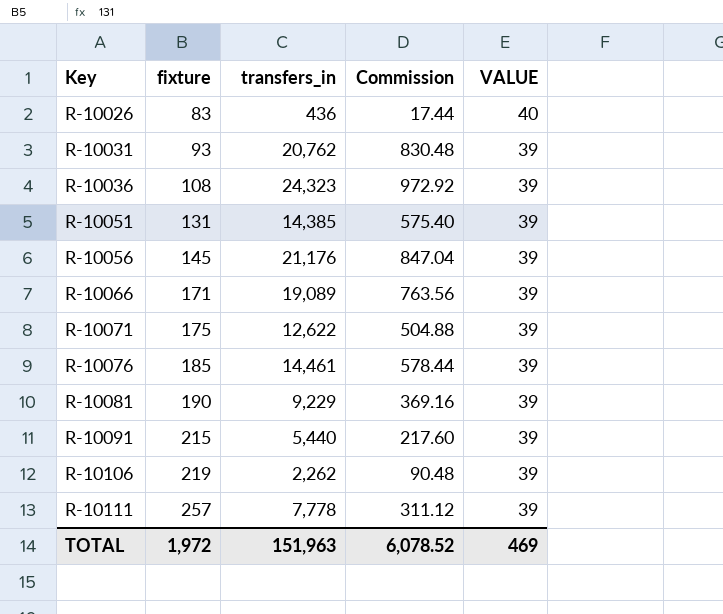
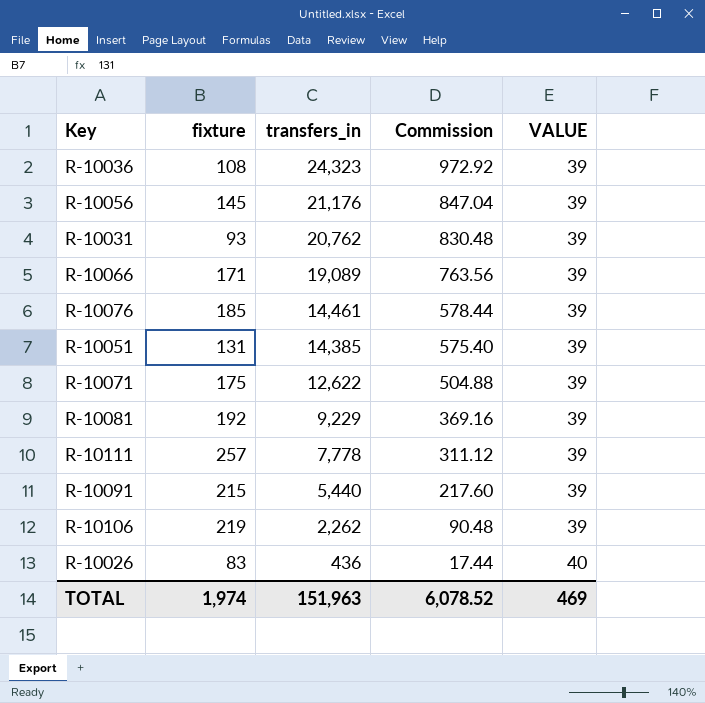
row order: Key ascending -> transfers_in descending
R-10081 | fixture: 190 -> 192
TOTAL | fixture: 1,972 -> 1,974

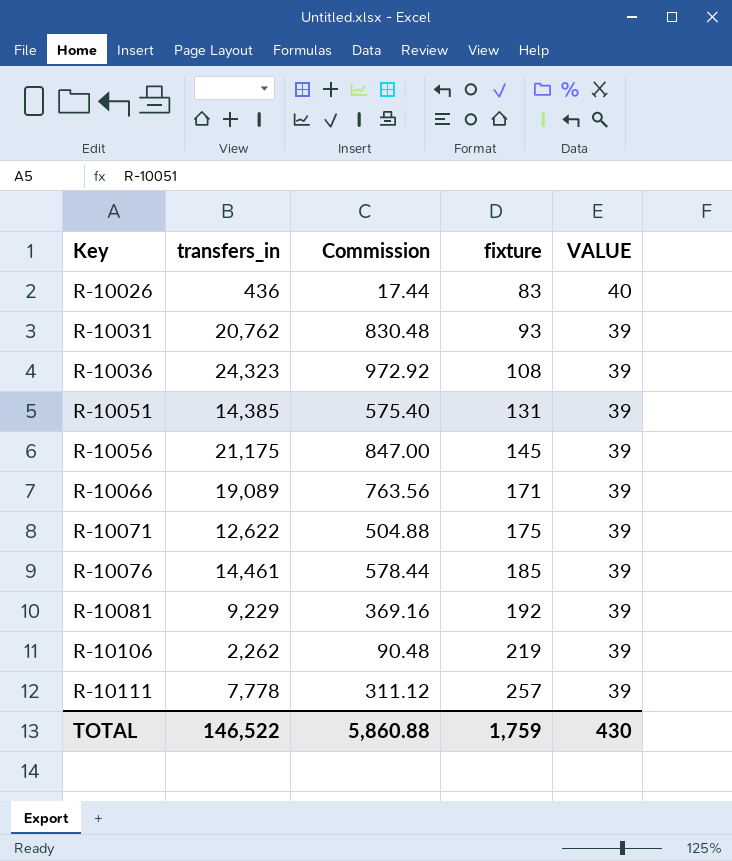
row order: transfers_in descending -> Key ascending
column fixture | position: 2 -> 4
row R-10091: 215 | 5,440 | 217.60 | 39 -> none
R-10056 | transfers_in: 21,176 -> 21,175
R-10056 | Commission: 847.04 -> 847.00
TOTAL | transfers_in: 151,963 -> 146,522
TOTAL | Commission: 6,078.52 -> 5,860.88
TOTAL | fixture: 1,974 -> 1,759
TOTAL | VALUE: 469 -> 430

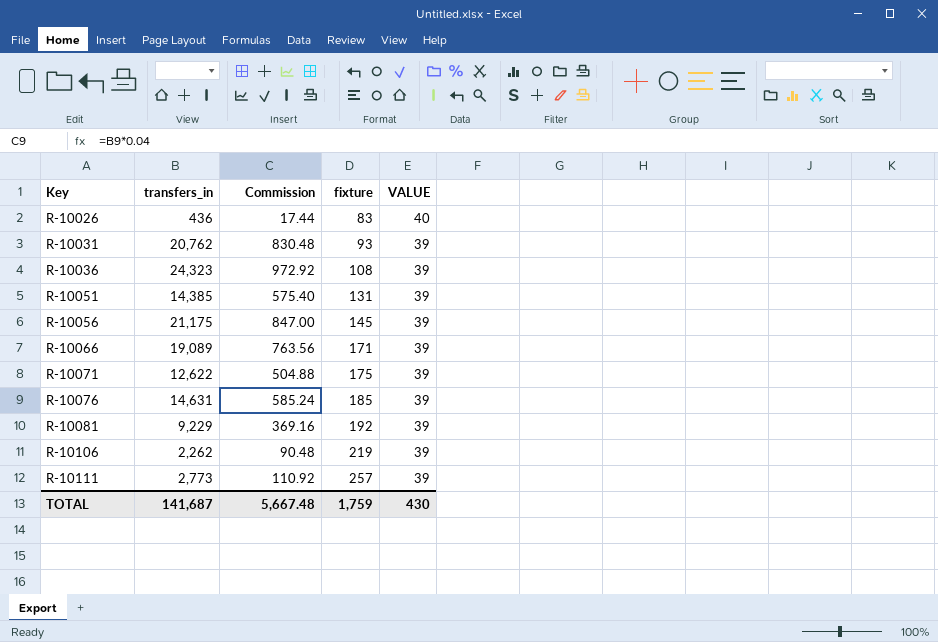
R-10076 | transfers_in: 14,461 -> 14,631
R-10076 | Commission: 578.44 -> 585.24
R-10111 | transfers_in: 7,778 -> 2,773
R-10111 | Commission: 311.12 -> 110.92
TOTAL | transfers_in: 146,522 -> 141,687
TOTAL | Commission: 5,860.88 -> 5,667.48

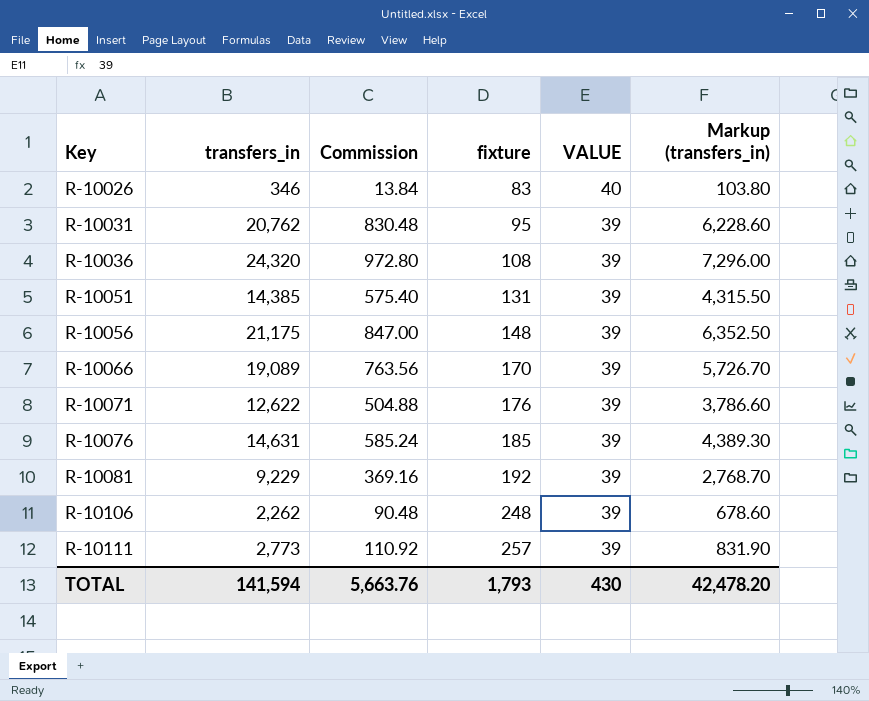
column Markup (transfers_in) | formula: none -> [transfers_in] * 0.3
R-10026 | transfers_in: 436 -> 346
R-10026 | Commission: 17.44 -> 13.84
R-10031 | fixture: 93 -> 95
R-10036 | transfers_in: 24,323 -> 24,320
R-10036 | Commission: 972.92 -> 972.80
R-10056 | fixture: 145 -> 148
R-10066 | fixture: 171 -> 170
R-10071 | fixture: 175 -> 176
R-10106 | fixture: 219 -> 248
TOTAL | transfers_in: 141,687 -> 141,594
TOTAL | Commission: 5,667.48 -> 5,663.76
TOTAL | fixture: 1,759 -> 1,793

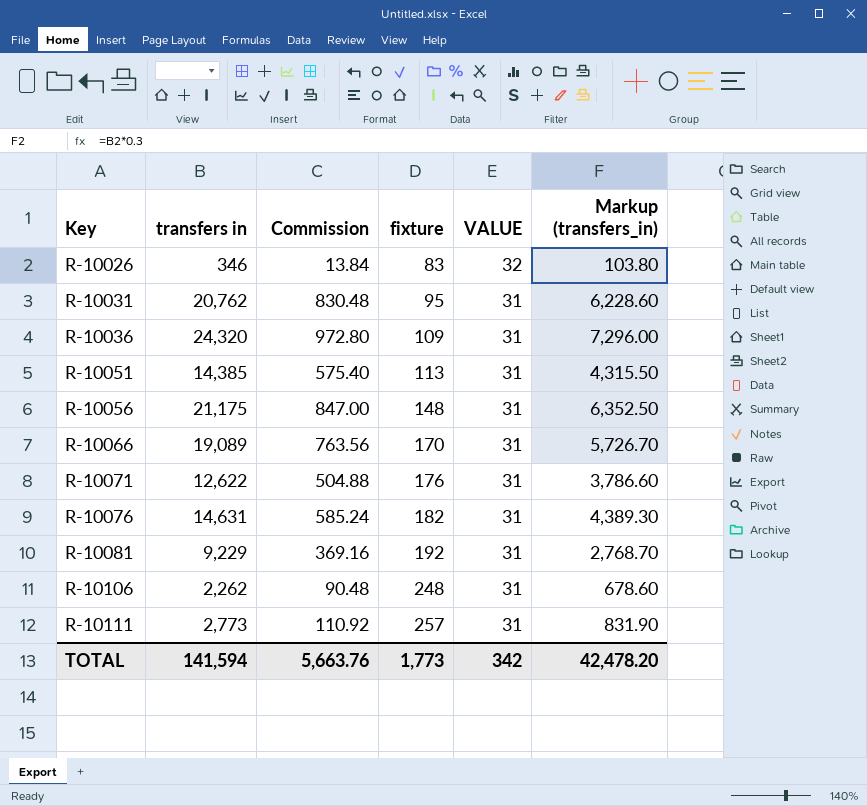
column name: transfers_in -> transfers in
R-10026 | VALUE: 40 -> 32
R-10031 | VALUE: 39 -> 31
R-10036 | fixture: 108 -> 109
R-10036 | VALUE: 39 -> 31
R-10051 | fixture: 131 -> 113
R-10051 | VALUE: 39 -> 31
R-10056 | VALUE: 39 -> 31
R-10066 | VALUE: 39 -> 31
R-10071 | VALUE: 39 -> 31
R-10076 | fixture: 185 -> 182
R-10076 | VALUE: 39 -> 31
R-10081 | VALUE: 39 -> 31
R-10106 | VALUE: 39 -> 31
R-10111 | VALUE: 39 -> 31
TOTAL | fixture: 1,793 -> 1,773
TOTAL | VALUE: 430 -> 342

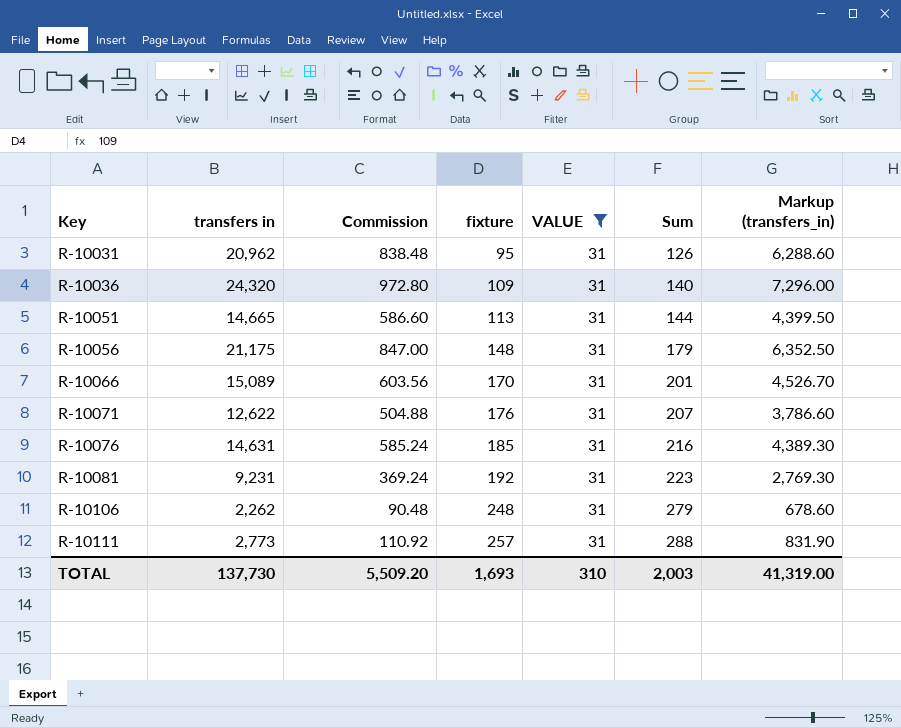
filter: none -> VALUE = 31
column Sum | formula: none -> [fixture] + [VALUE]
R-10031 | transfers in: 20,762 -> 20,962
R-10031 | Commission: 830.48 -> 838.48
R-10031 | Markup (transfers_in): 6,228.60 -> 6,288.60
R-10051 | transfers in: 14,385 -> 14,665
R-10051 | Commission: 575.40 -> 586.60
R-10051 | Markup (transfers_in): 4,315.50 -> 4,399.50
R-10066 | transfers in: 19,089 -> 15,089
R-10066 | Commission: 763.56 -> 603.56
R-10066 | Markup (transfers_in): 5,726.70 -> 4,526.70
R-10076 | fixture: 182 -> 185
R-10081 | transfers in: 9,229 -> 9,231
R-10081 | Commission: 369.16 -> 369.24
R-10081 | Markup (transfers_in): 2,768.70 -> 2,769.30
TOTAL | transfers in: 141,594 -> 137,730
TOTAL | Commission: 5,663.76 -> 5,509.20
TOTAL | fixture: 1,773 -> 1,693
TOTAL | VALUE: 342 -> 310
TOTAL | Markup (transfers_in): 42,478.20 -> 41,319.00

